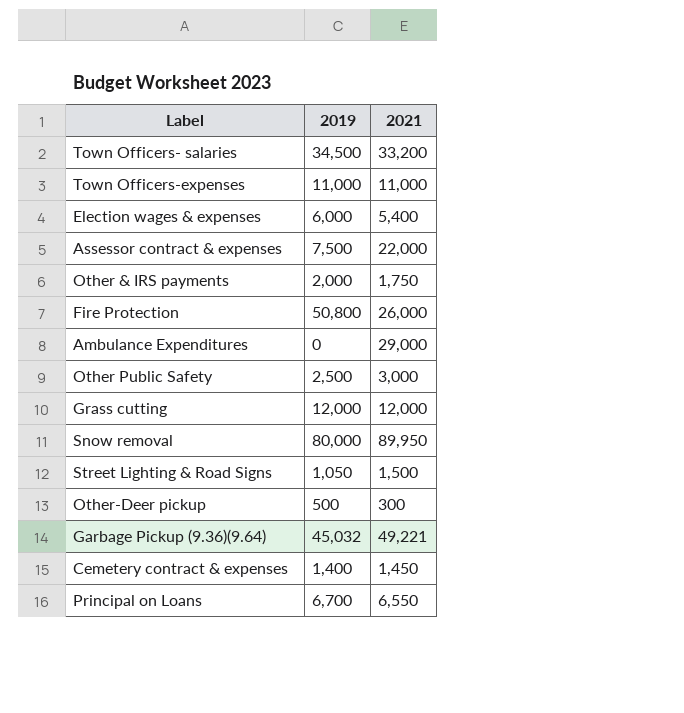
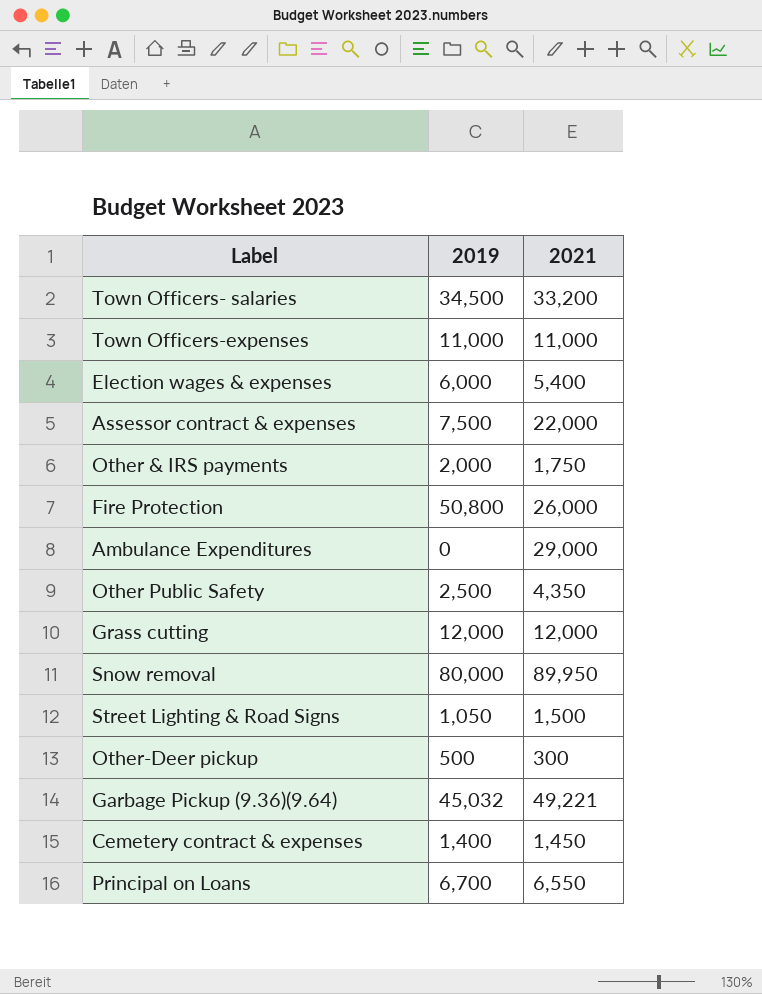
Other Public Safety | 2021: 3,000 -> 4,350

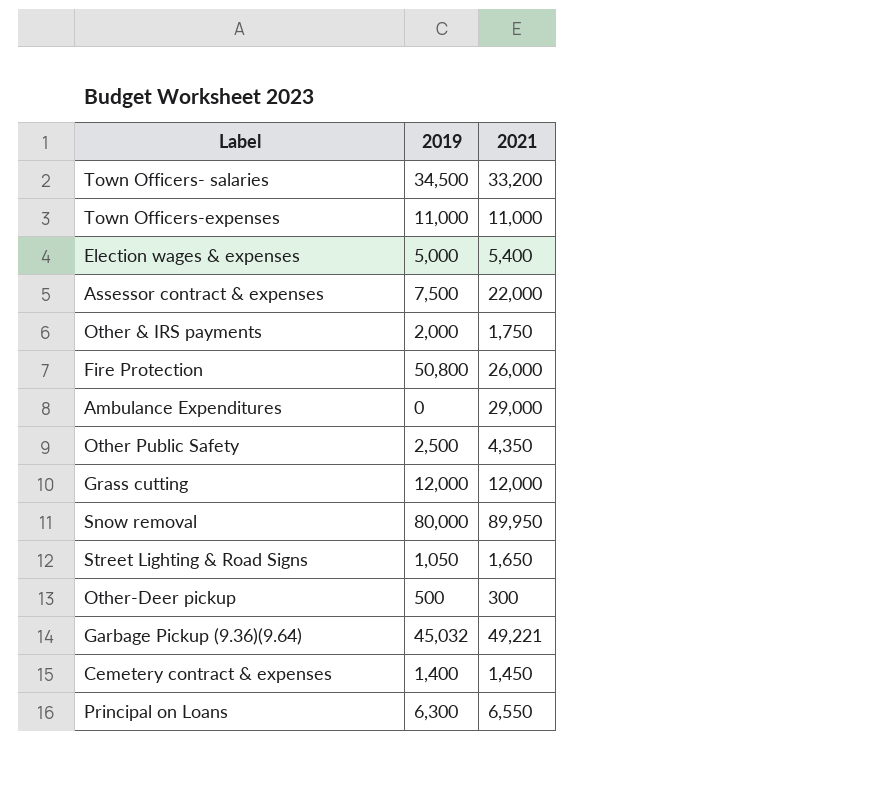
Election wages & expenses | 2019: 6,000 -> 5,000
Street Lighting & Road Signs | 2021: 1,500 -> 1,650
Principal on Loans | 2019: 6,700 -> 6,300

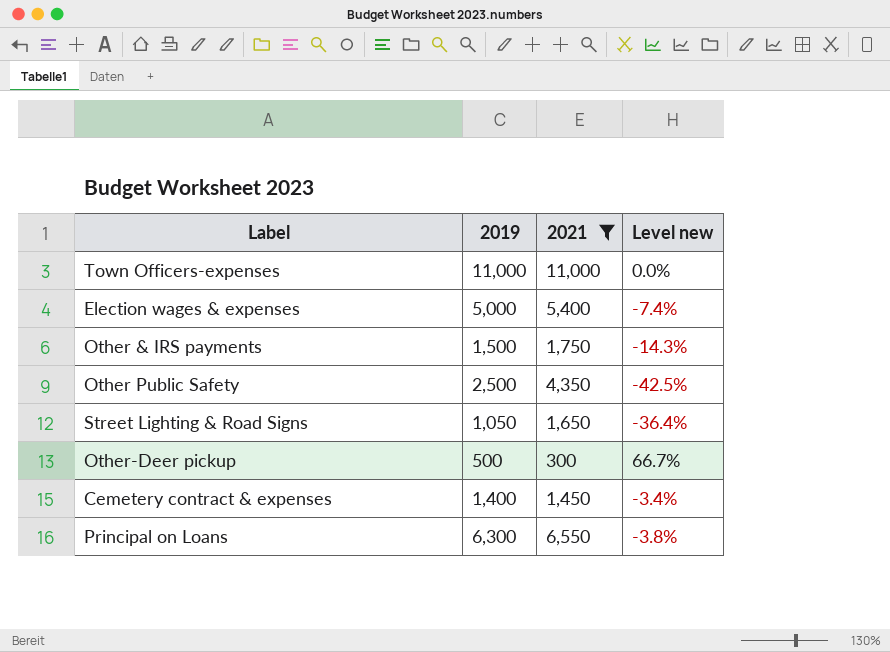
filter: none -> 2021 <= 11,000
column Level new | formula: none -> ([2019] - [2021]) / [2021]
Other & IRS payments | 2019: 2,000 -> 1,500

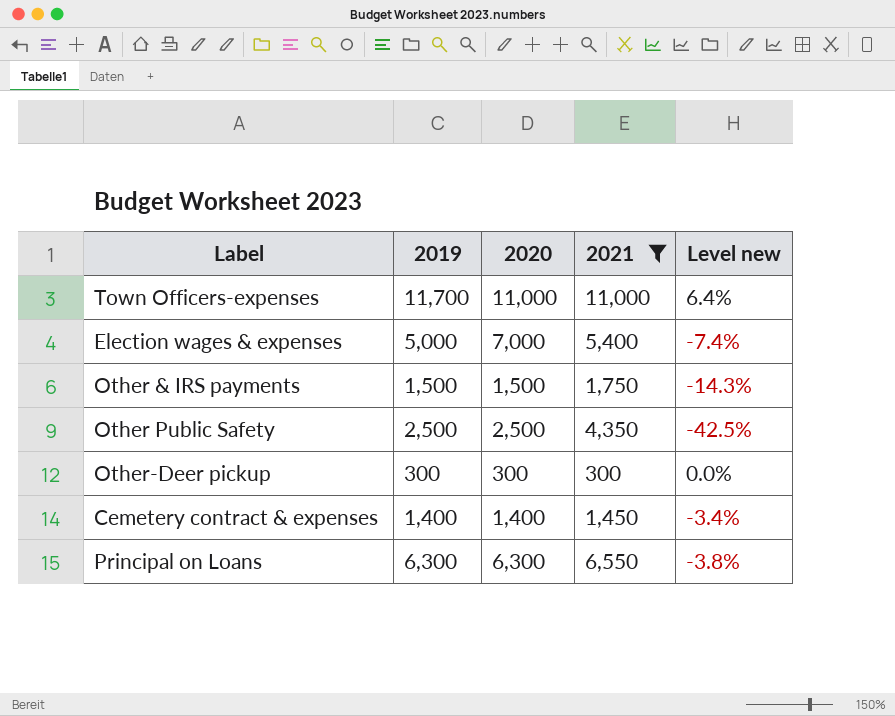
column 2020 | position: none -> 3
row Street Lighting & Road Signs: 1,050 | 1,650 | -36.4% -> none
Town Officers-expenses | 2019: 11,000 -> 11,700
Town Officers-expenses | Level new: 0.0% -> 6.4%
Other-Deer pickup | 2019: 500 -> 300
Other-Deer pickup | Level new: 66.7% -> 0.0%

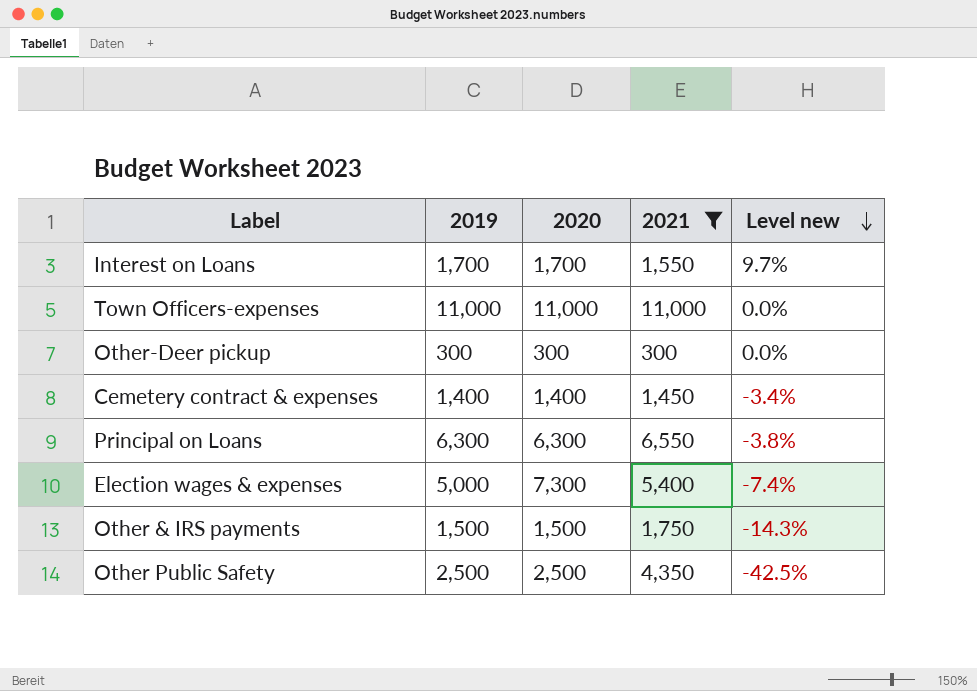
row order: none -> Level new descending
row Interest on Loans: none -> 1,700 | 1,700 | 1,550 | 9.7%
Town Officers-expenses | 2019: 11,700 -> 11,000
Town Officers-expenses | Level new: 6.4% -> 0.0%
Election wages & expenses | 2020: 7,000 -> 7,300

